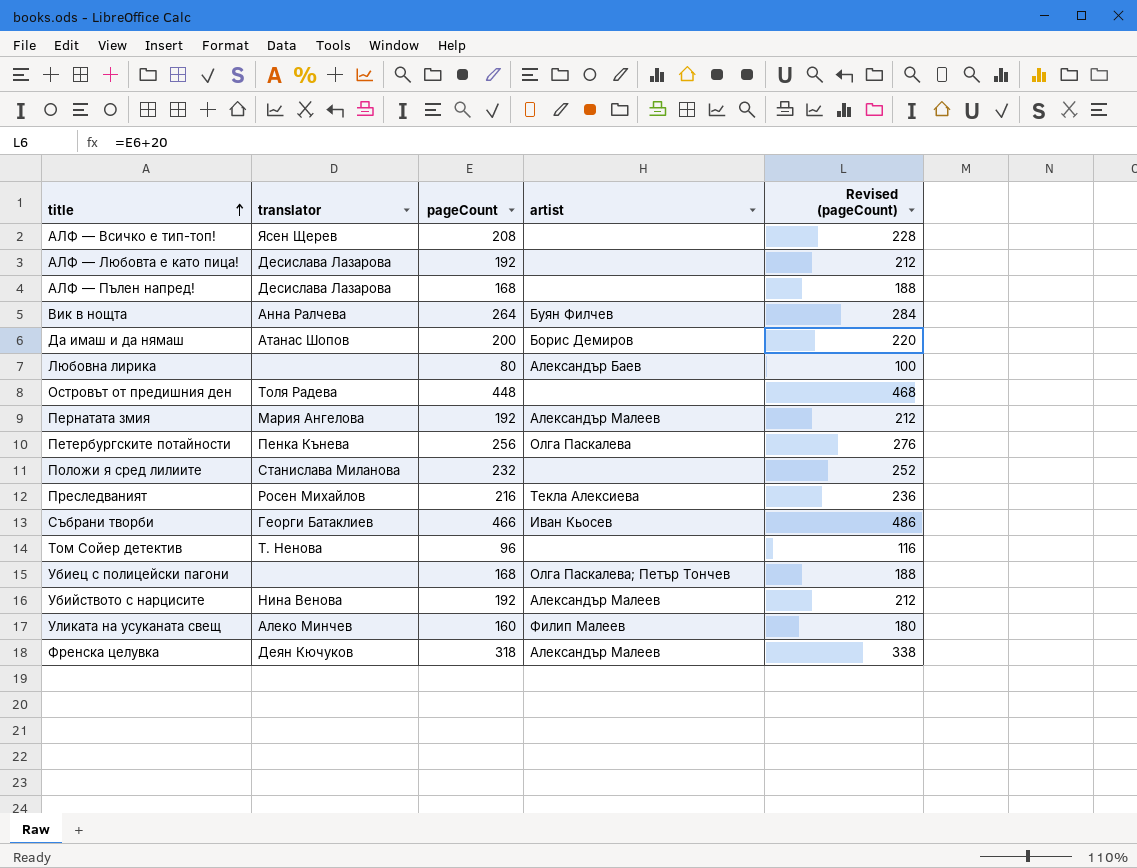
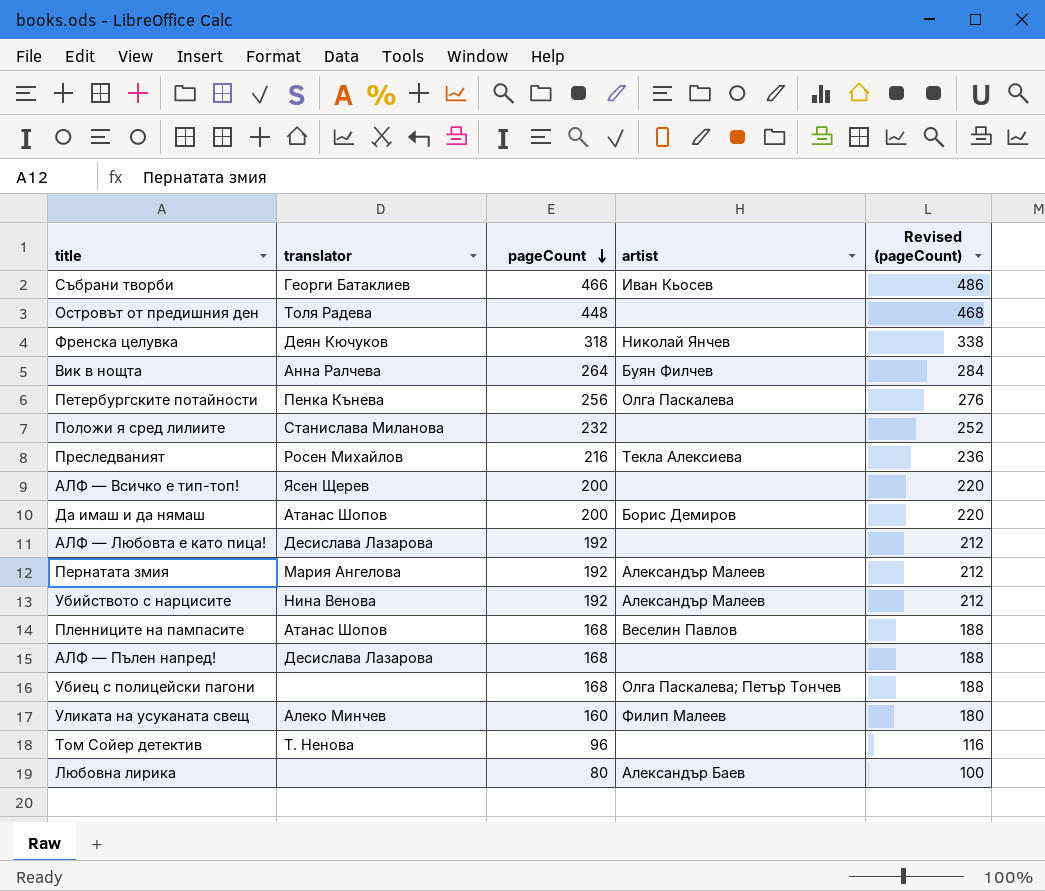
row order: title ascending -> pageCount descending
Френска целувка | artist: Александър Малеев -> Николай Янчев
АЛФ — Всичко е тип-топ! | pageCount: 208 -> 200
АЛФ — Всичко е тип-топ! | Revised (pageCount): 228 -> 220
row Пленниците на пампасите: none -> Атанас Шопов | 168 | Веселин Павлов | 188

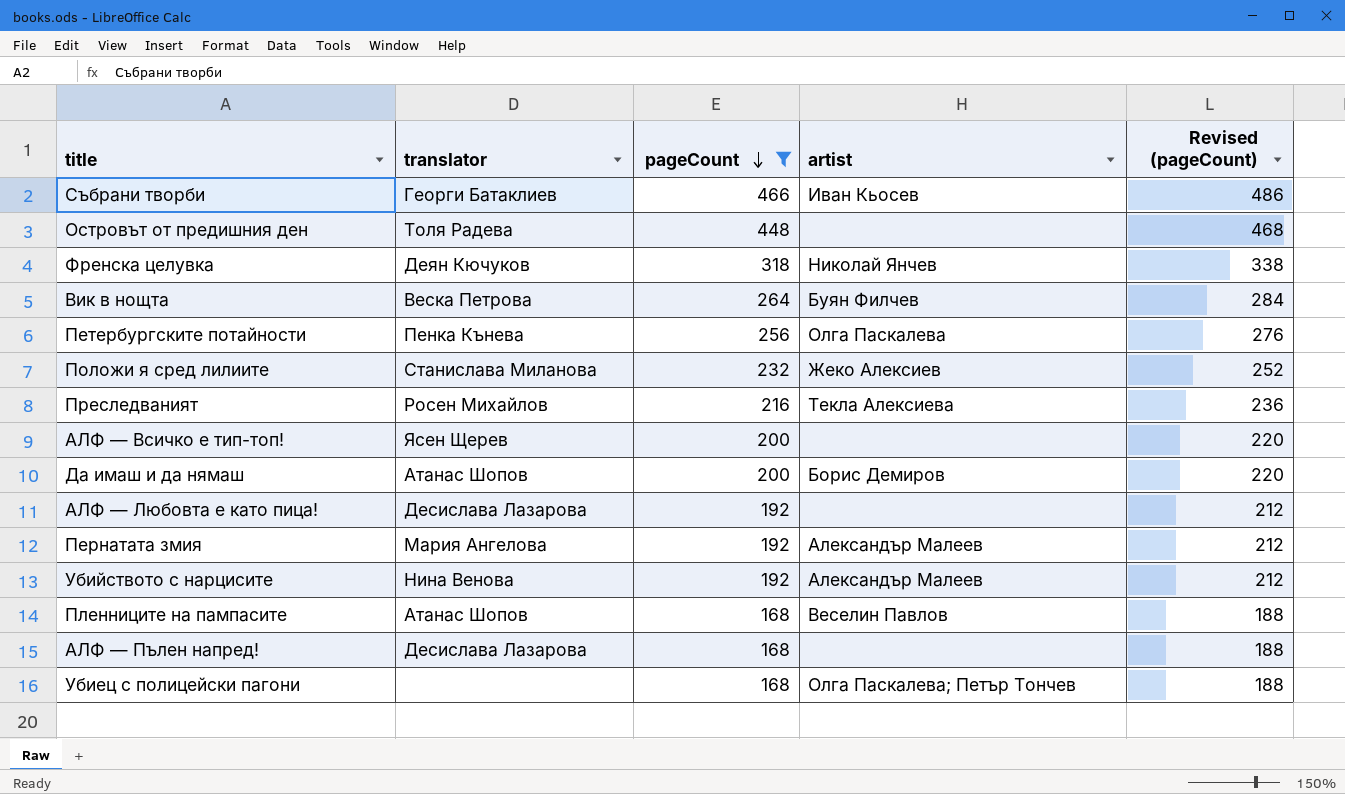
filter: none -> pageCount >= 168
Вик в нощта | translator: Анна Ралчева -> Веска Петрова
Положи я сред лилиите | artist: none -> Жеко Алексиев

